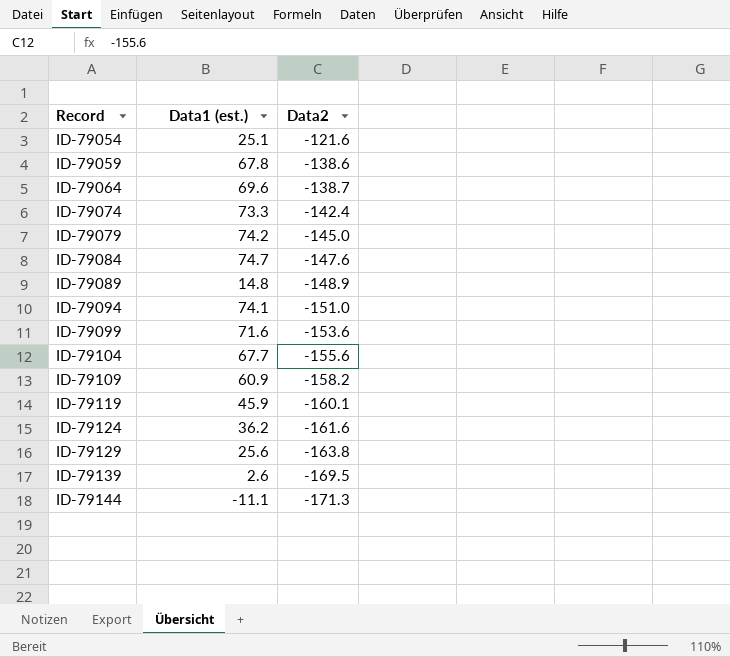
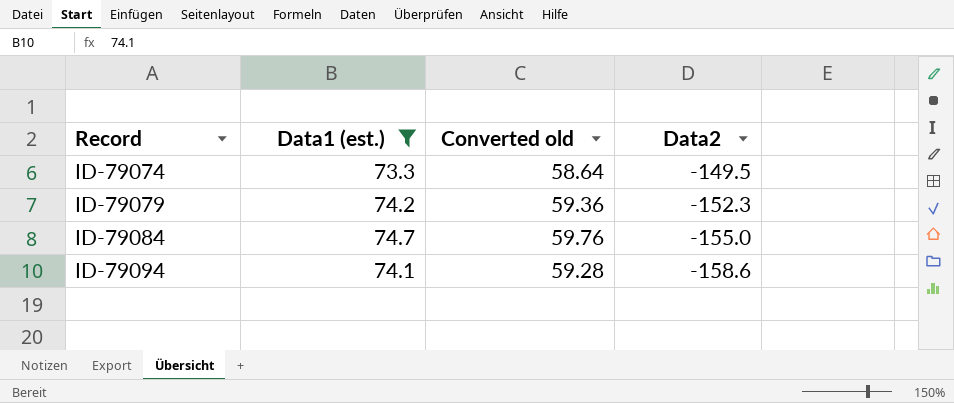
filter: none -> Data1 (est.) >= 73.3
column Converted old | formula: none -> [Data1 (est.)] * 0.8
ID-79074 | Data2: -142.4 -> -149.5
ID-79079 | Data2: -145.0 -> -152.3
ID-79084 | Data2: -147.6 -> -155.0
ID-79094 | Data2: -151.0 -> -158.6

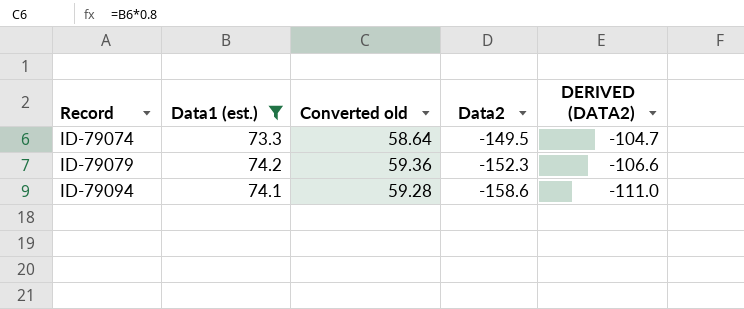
column DERIVED (DATA2) | formula: none -> [Data2] * 0.7
row ID-79084: 74.7 | 59.76 | -155.0 -> none

